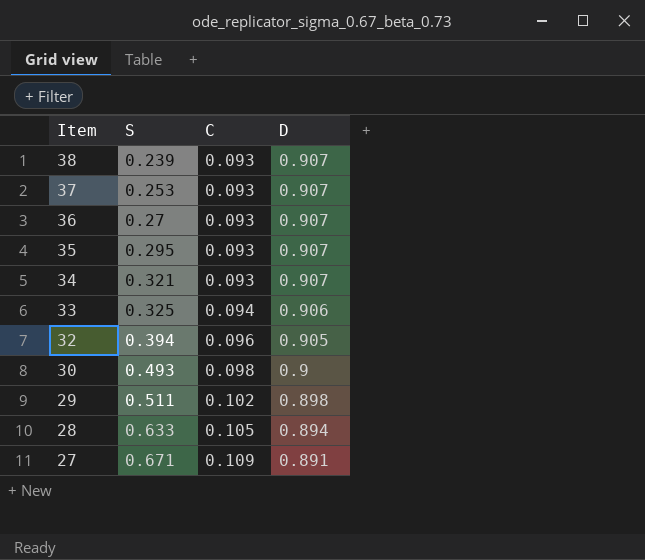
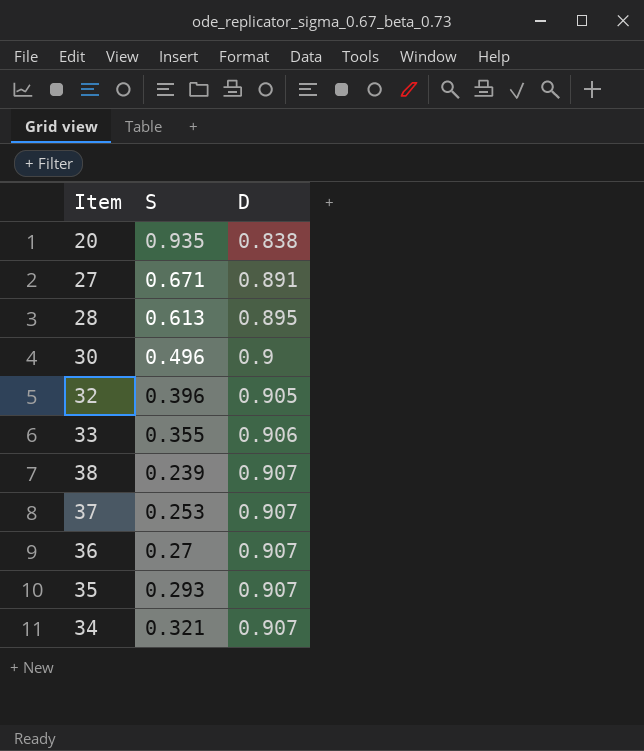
row order: Item descending -> D ascending
column C | position: 3 -> none
row 29: 0.511 | 0.102 | 0.898 -> none
row 20: none -> 0.935 | 0.838
28 | S: 0.633 -> 0.613
28 | D: 0.894 -> 0.895
30 | S: 0.493 -> 0.496
32 | S: 0.394 -> 0.396
33 | S: 0.325 -> 0.355
35 | S: 0.295 -> 0.293

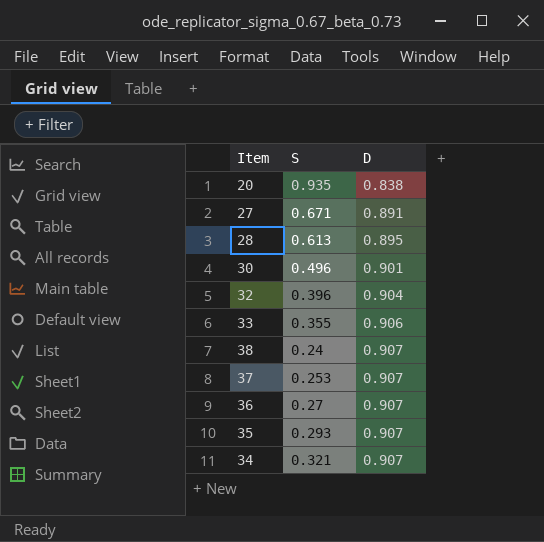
30 | D: 0.9 -> 0.901
32 | D: 0.905 -> 0.904
38 | S: 0.239 -> 0.24

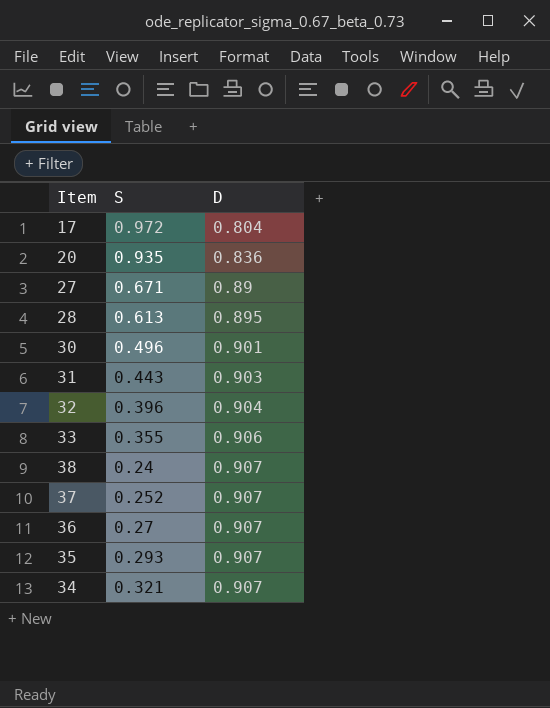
row 17: none -> 0.972 | 0.804
20 | D: 0.838 -> 0.836
27 | D: 0.891 -> 0.89
row 31: none -> 0.443 | 0.903
37 | S: 0.253 -> 0.252

